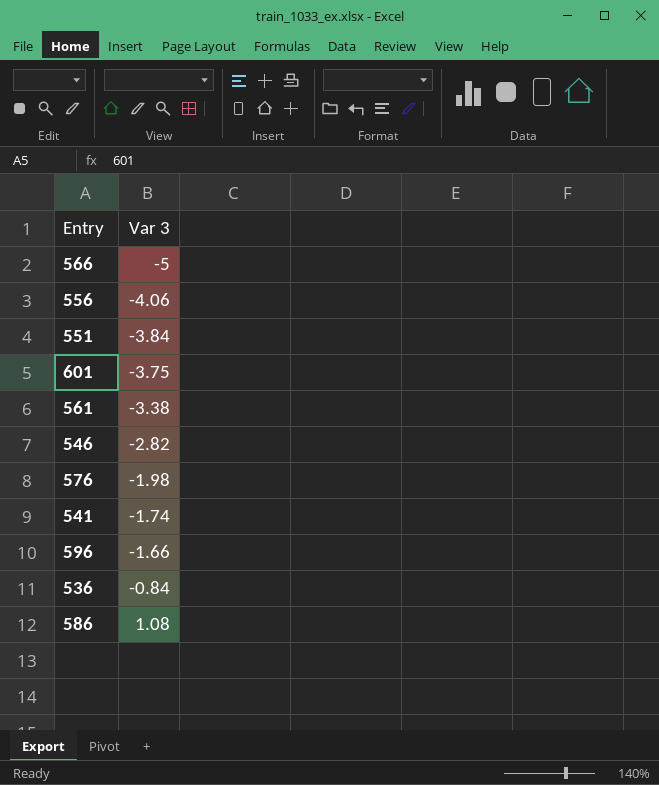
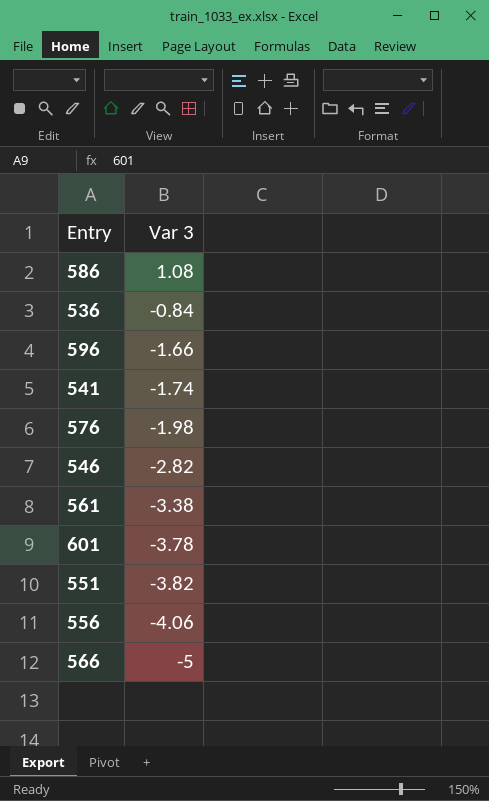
row order: Var 3 ascending -> Var 3 descending
601 | Var 3: -3.75 -> -3.78
551 | Var 3: -3.84 -> -3.82

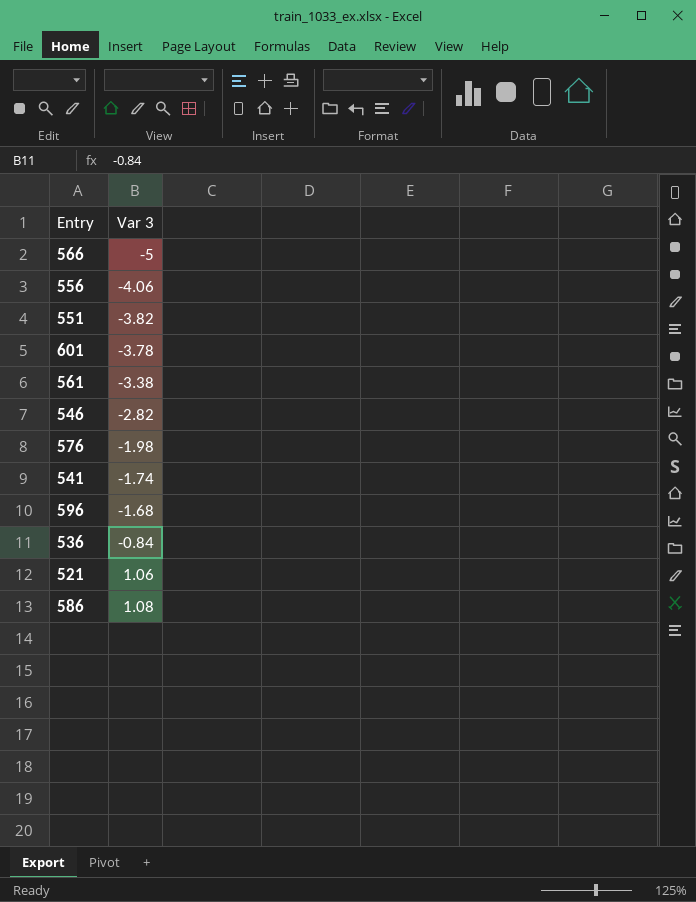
row order: Var 3 descending -> Var 3 ascending
596 | Var 3: -1.66 -> -1.68
row 521: none -> 1.06

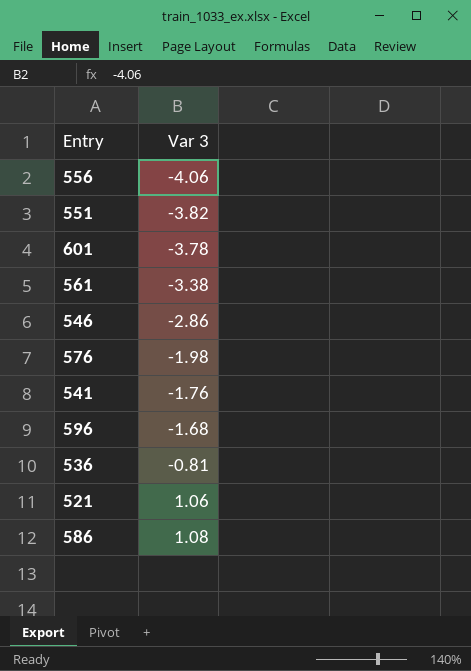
row 566: -5 -> none
546 | Var 3: -2.82 -> -2.86
541 | Var 3: -1.74 -> -1.76
536 | Var 3: -0.84 -> -0.81

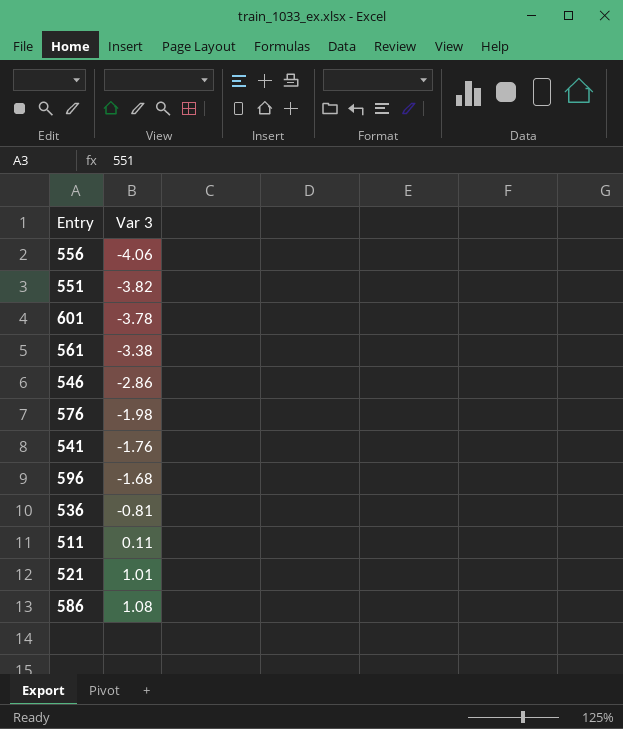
row 511: none -> 0.11
521 | Var 3: 1.06 -> 1.01

